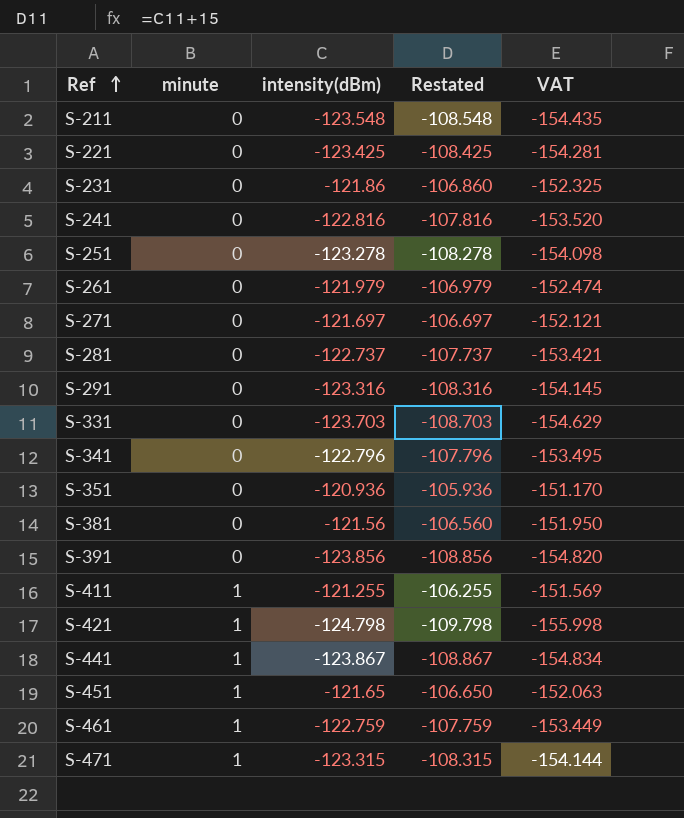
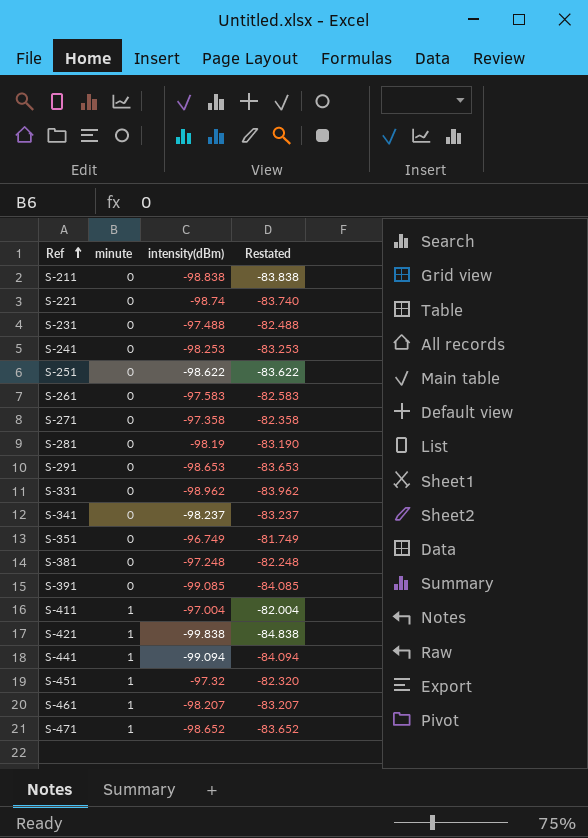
column VAT | formula: [intensity(dBm)] * 1.25 -> none
S-211 | intensity(dBm): -123.548 -> -98.838
S-211 | Restated: -108.548 -> -83.838
S-221 | intensity(dBm): -123.425 -> -98.74
S-221 | Restated: -108.425 -> -83.740
S-231 | intensity(dBm): -121.86 -> -97.488
S-231 | Restated: -106.860 -> -82.488
S-241 | intensity(dBm): -122.816 -> -98.253
S-241 | Restated: -107.816 -> -83.253
S-251 | intensity(dBm): -123.278 -> -98.622
S-251 | Restated: -108.278 -> -83.622
S-261 | intensity(dBm): -121.979 -> -97.583
S-261 | Restated: -106.979 -> -82.583
S-271 | intensity(dBm): -121.697 -> -97.358
S-271 | Restated: -106.697 -> -82.358
S-281 | intensity(dBm): -122.737 -> -98.19
S-281 | Restated: -107.737 -> -83.190
S-291 | intensity(dBm): -123.316 -> -98.653
S-291 | Restated: -108.316 -> -83.653
S-331 | intensity(dBm): -123.703 -> -98.962
S-331 | Restated: -108.703 -> -83.962
S-341 | intensity(dBm): -122.796 -> -98.237
S-341 | Restated: -107.796 -> -83.237
S-351 | intensity(dBm): -120.936 -> -96.749
S-351 | Restated: -105.936 -> -81.749
S-381 | intensity(dBm): -121.56 -> -97.248
S-381 | Restated: -106.560 -> -82.248
S-391 | intensity(dBm): -123.856 -> -99.085
S-391 | Restated: -108.856 -> -84.085
S-411 | intensity(dBm): -121.255 -> -97.004
S-411 | Restated: -106.255 -> -82.004
S-421 | intensity(dBm): -124.798 -> -99.838
S-421 | Restated: -109.798 -> -84.838
S-441 | intensity(dBm): -123.867 -> -99.094
S-441 | Restated: -108.867 -> -84.094
S-451 | intensity(dBm): -121.65 -> -97.32
S-451 | Restated: -106.650 -> -82.320
S-461 | intensity(dBm): -122.759 -> -98.207
S-461 | Restated: -107.759 -> -83.207
S-471 | intensity(dBm): -123.315 -> -98.652
S-471 | Restated: -108.315 -> -83.652

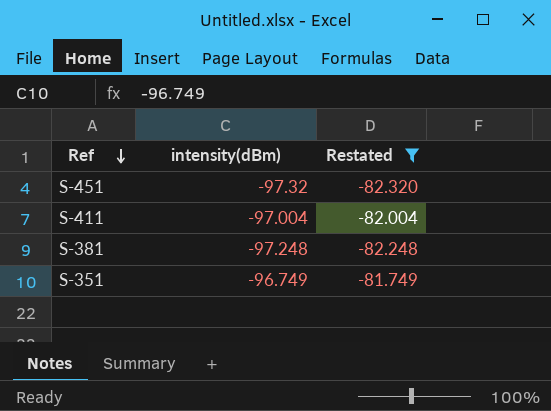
filter: none -> Restated >= -82.320
row order: Ref ascending -> Ref descending
column minute | position: 2 -> none

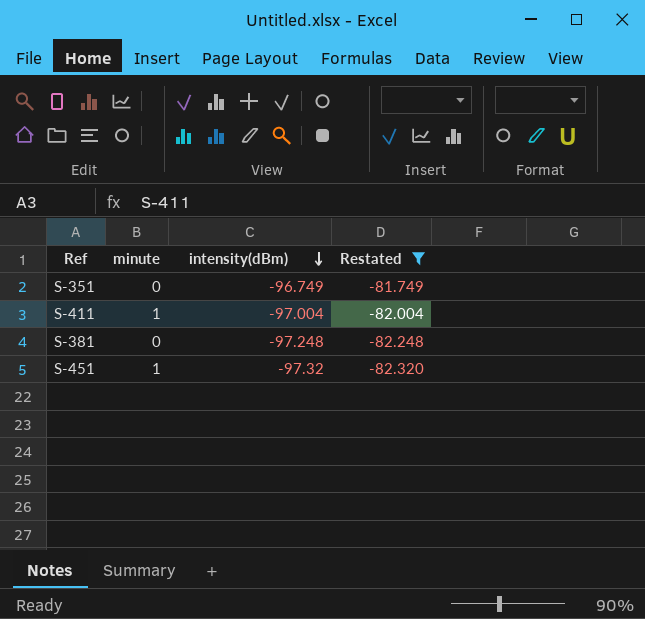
row order: Ref descending -> intensity(dBm) descending
column minute | position: none -> 2

